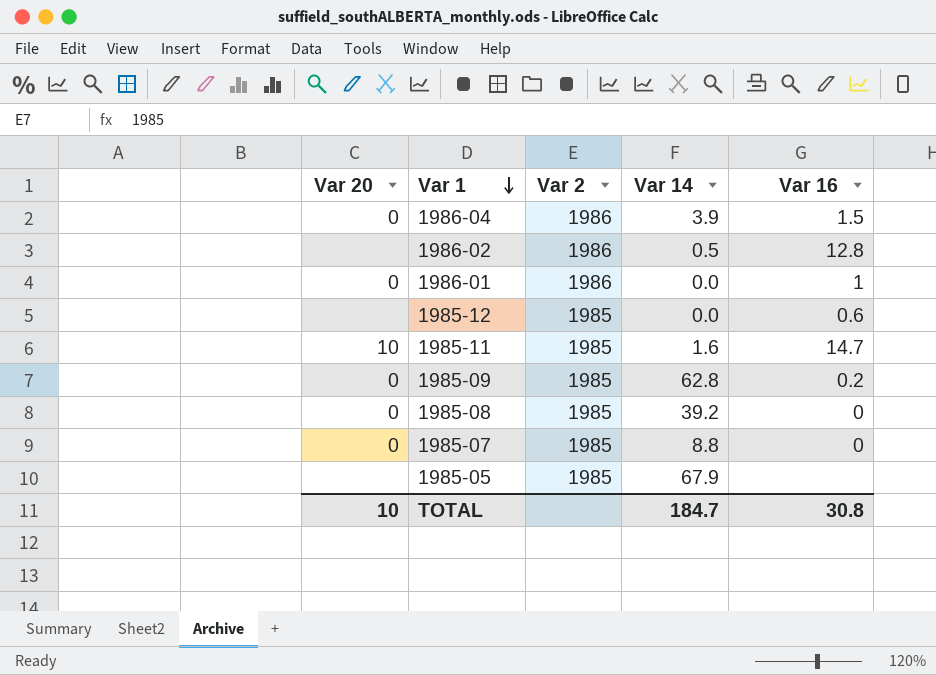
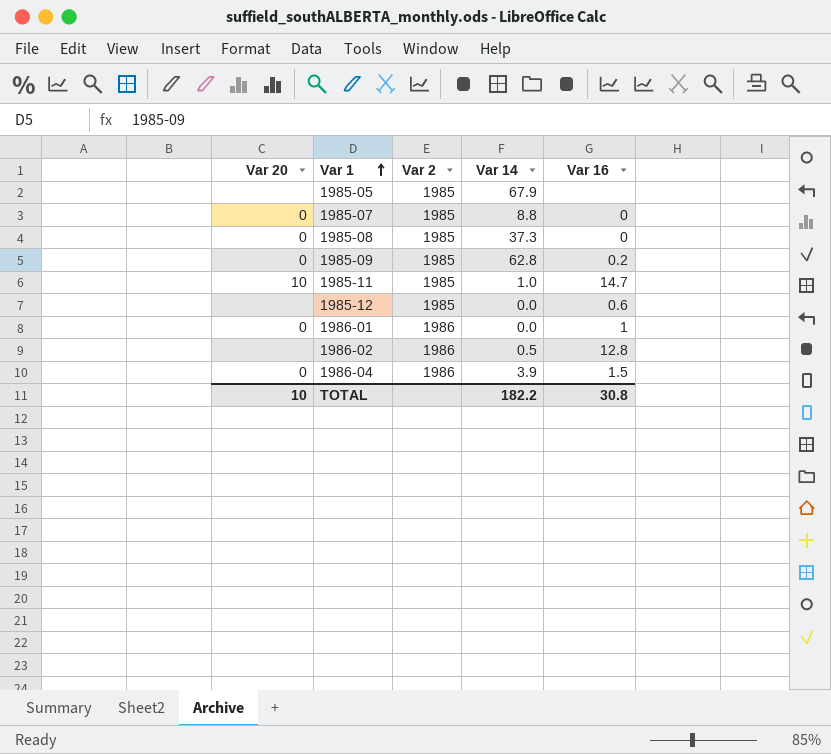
row order: Var 1 descending -> Var 1 ascending
1985-08 | Var 14: 39.2 -> 37.3
1985-11 | Var 14: 1.6 -> 1.0
TOTAL | Var 14: 184.7 -> 182.2

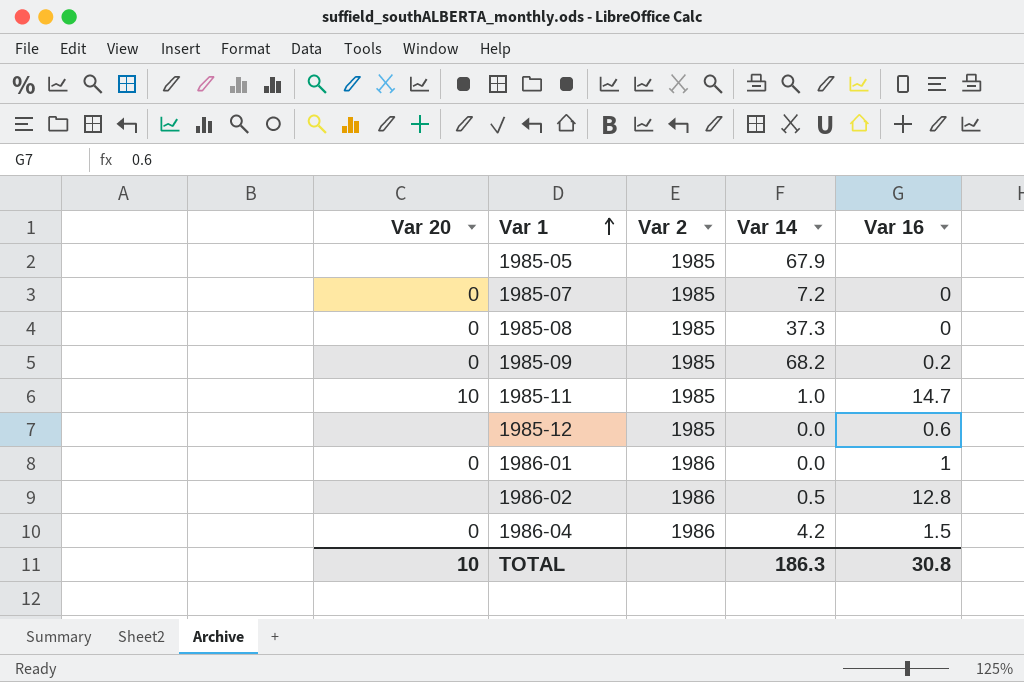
1985-07 | Var 14: 8.8 -> 7.2
1985-09 | Var 14: 62.8 -> 68.2
1986-04 | Var 14: 3.9 -> 4.2
TOTAL | Var 14: 182.2 -> 186.3

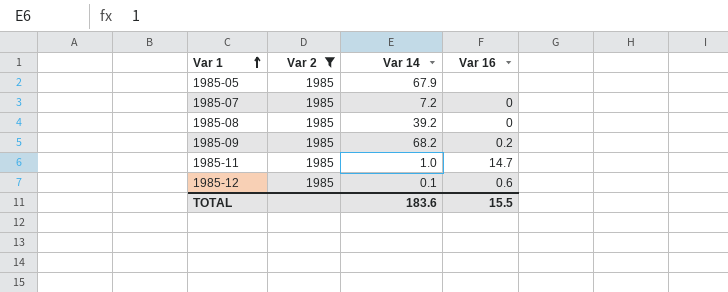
filter: none -> Var 2 = 1985
column Var 20 | position: 1 -> none
1985-08 | Var 14: 37.3 -> 39.2
1985-12 | Var 14: 0.0 -> 0.1
TOTAL | Var 14: 186.3 -> 183.6
TOTAL | Var 16: 30.8 -> 15.5

